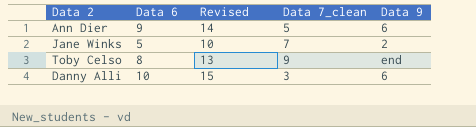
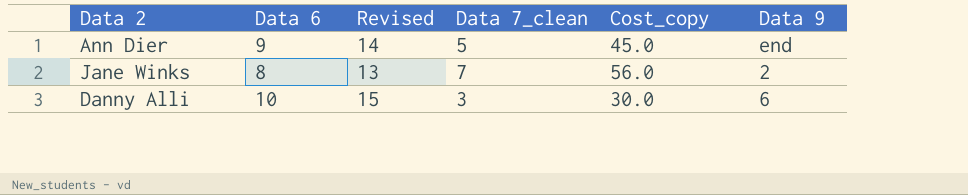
column Cost_copy | formula: none -> [Data 6] * [Data 7_clean]
row Toby Celso: 8 | 13 | 9 | end -> none
Ann Dier | Data 9: 6 -> end
Jane Winks | Data 6: 5 -> 8
Jane Winks | Revised: 10 -> 13

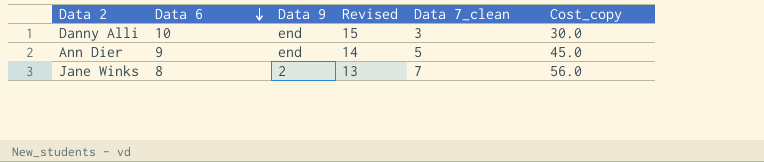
row order: none -> Data 6 descending
column Data 9 | position: 6 -> 3
Danny Alli | Data 9: 6 -> end

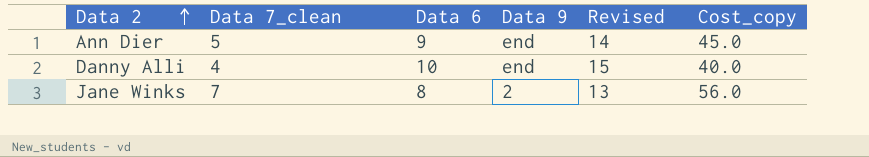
row order: Data 6 descending -> Data 2 ascending
column Data 7_clean | position: 5 -> 2
Danny Alli | Data 7_clean: 3 -> 4
Danny Alli | Cost_copy: 30.0 -> 40.0

